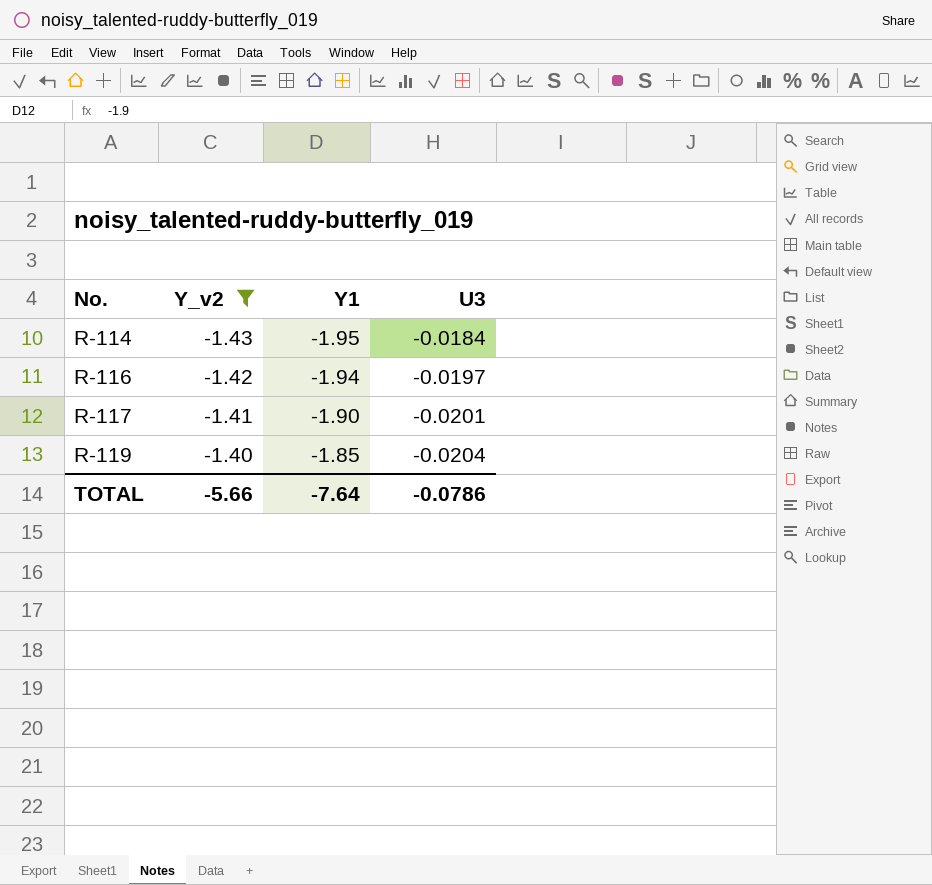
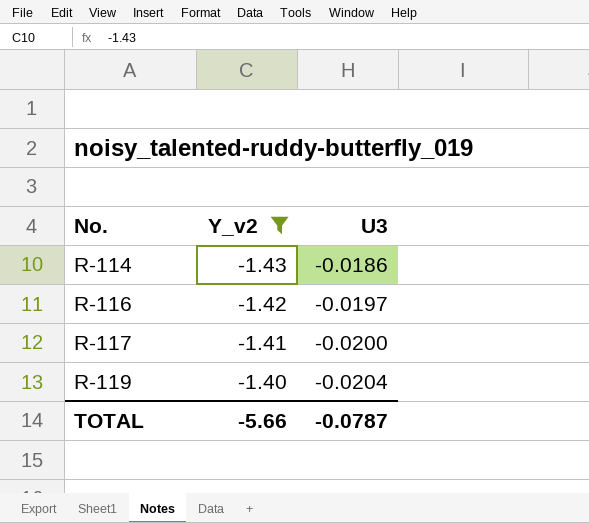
column Y1 | position: 3 -> none
R-114 | U3: -0.0184 -> -0.0186
R-117 | U3: -0.0201 -> -0.0200
TOTAL | U3: -0.0786 -> -0.0787

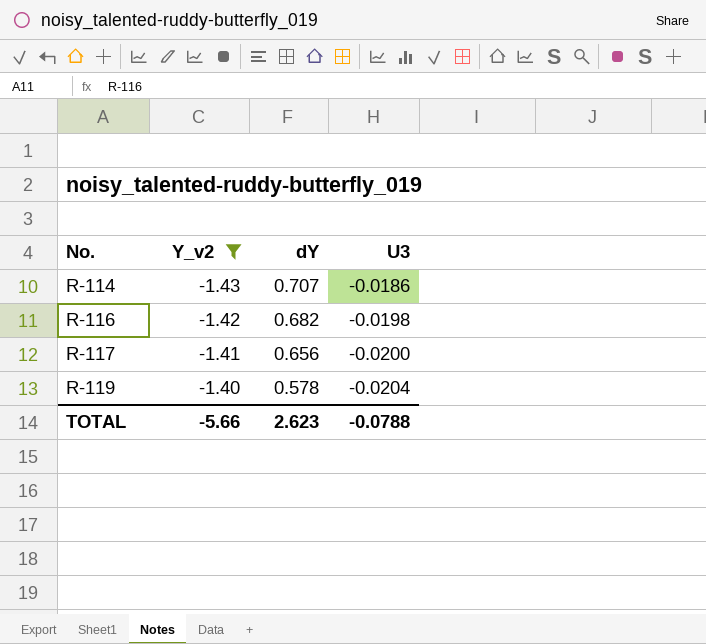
column dY | position: none -> 3
R-116 | U3: -0.0197 -> -0.0198
TOTAL | U3: -0.0787 -> -0.0788

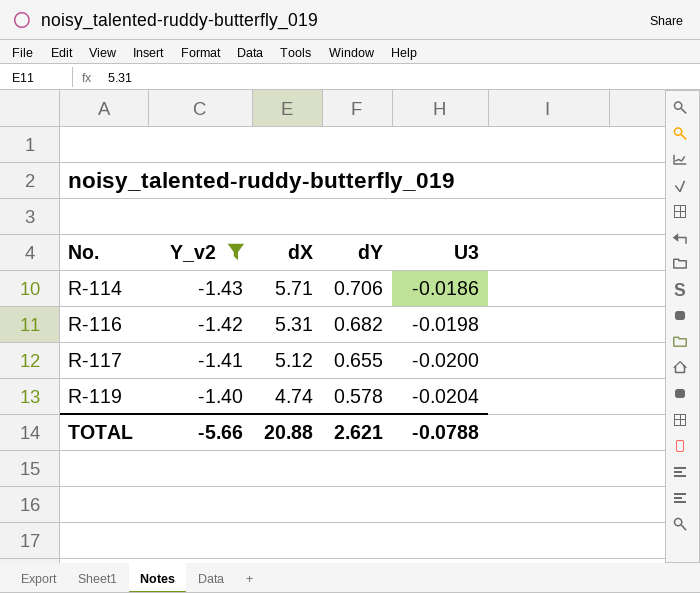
column dX | position: none -> 3
R-114 | dY: 0.707 -> 0.706
R-117 | dY: 0.656 -> 0.655
TOTAL | dY: 2.623 -> 2.621

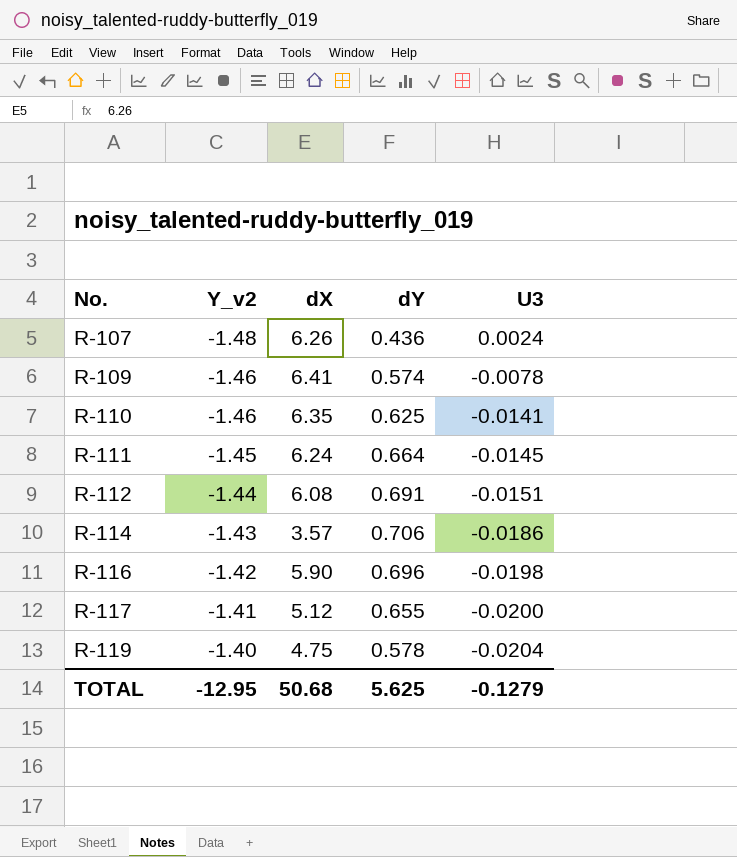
filter: Y_v2 >= -1.43 -> none
R-114 | dX: 5.71 -> 3.57
R-116 | dX: 5.31 -> 5.90
R-116 | dY: 0.682 -> 0.696
R-119 | dX: 4.74 -> 4.75
TOTAL | Y_v2: -5.66 -> -12.95
TOTAL | dX: 20.88 -> 50.68
TOTAL | dY: 2.621 -> 5.625
TOTAL | U3: -0.0788 -> -0.1279

